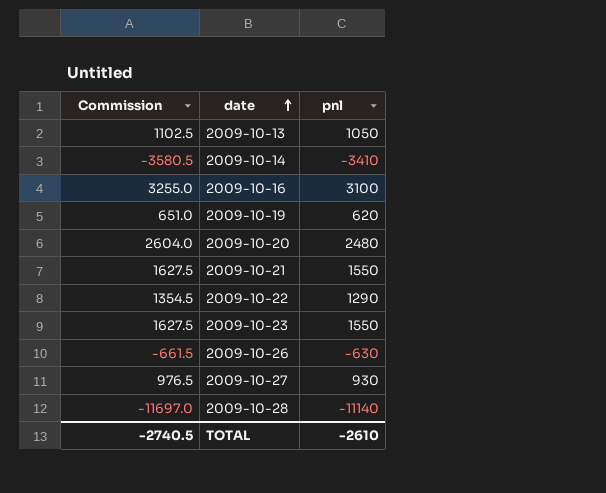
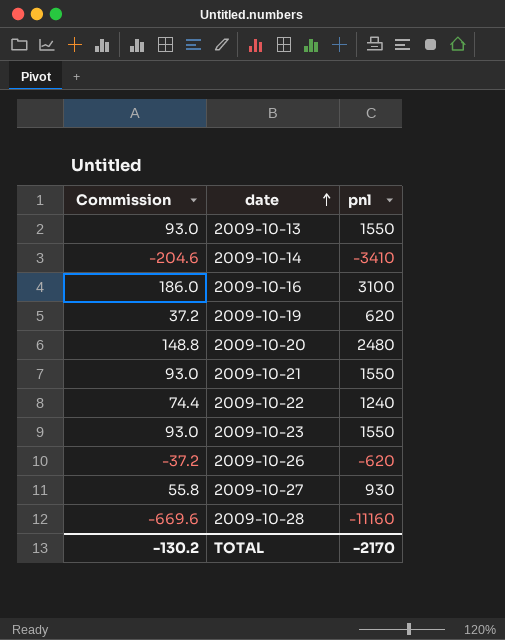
column Commission | formula: [pnl] * 1.05 -> [pnl] * 0.06
2009-10-13 | pnl: 1050 -> 1550
2009-10-22 | pnl: 1290 -> 1240
2009-10-26 | pnl: -630 -> -620
2009-10-28 | pnl: -11140 -> -11160
TOTAL | Commission: -2740.5 -> -130.2
TOTAL | pnl: -2610 -> -2170

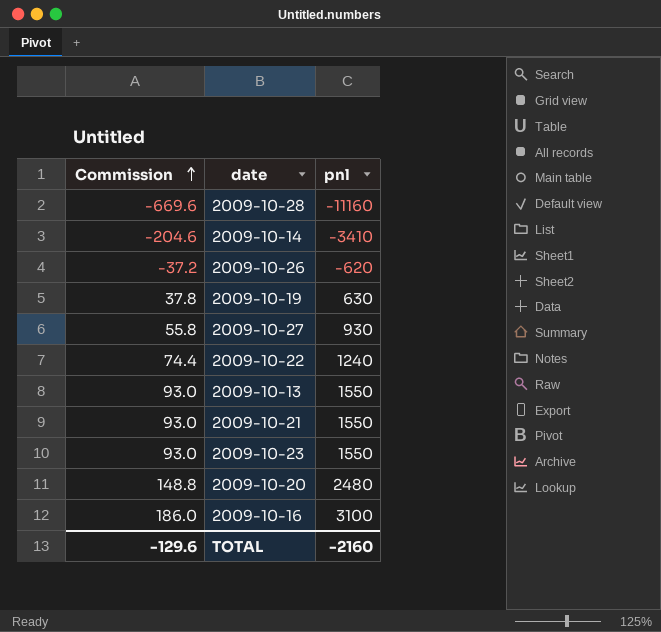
row order: date ascending -> Commission ascending
2009-10-19 | Commission: 37.2 -> 37.8
2009-10-19 | pnl: 620 -> 630
TOTAL | Commission: -130.2 -> -129.6
TOTAL | pnl: -2170 -> -2160

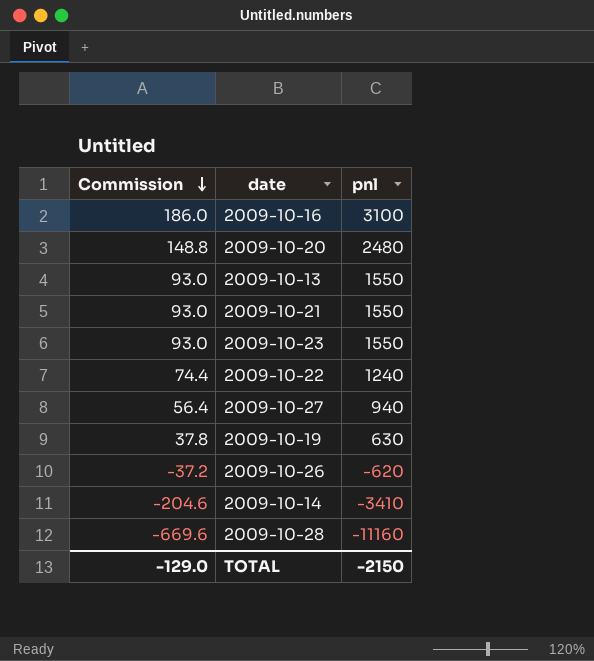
row order: Commission ascending -> Commission descending
2009-10-27 | Commission: 55.8 -> 56.4
2009-10-27 | pnl: 930 -> 940
TOTAL | Commission: -129.6 -> -129.0
TOTAL | pnl: -2160 -> -2150

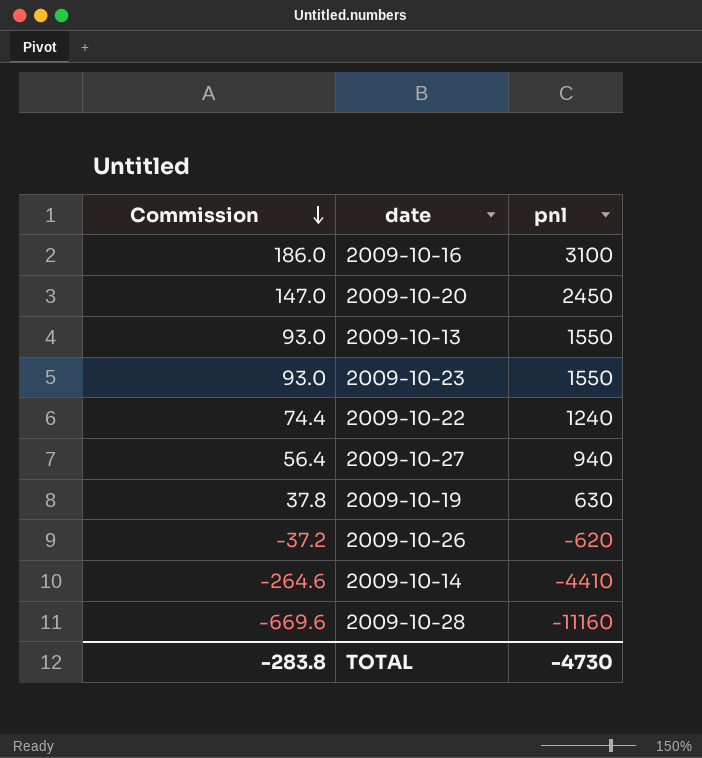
row 2009-10-21: 93.0 | 1550 -> none
2009-10-20 | Commission: 148.8 -> 147.0
2009-10-20 | pnl: 2480 -> 2450
2009-10-14 | Commission: -204.6 -> -264.6
2009-10-14 | pnl: -3410 -> -4410
TOTAL | Commission: -129.0 -> -283.8
TOTAL | pnl: -2150 -> -4730

